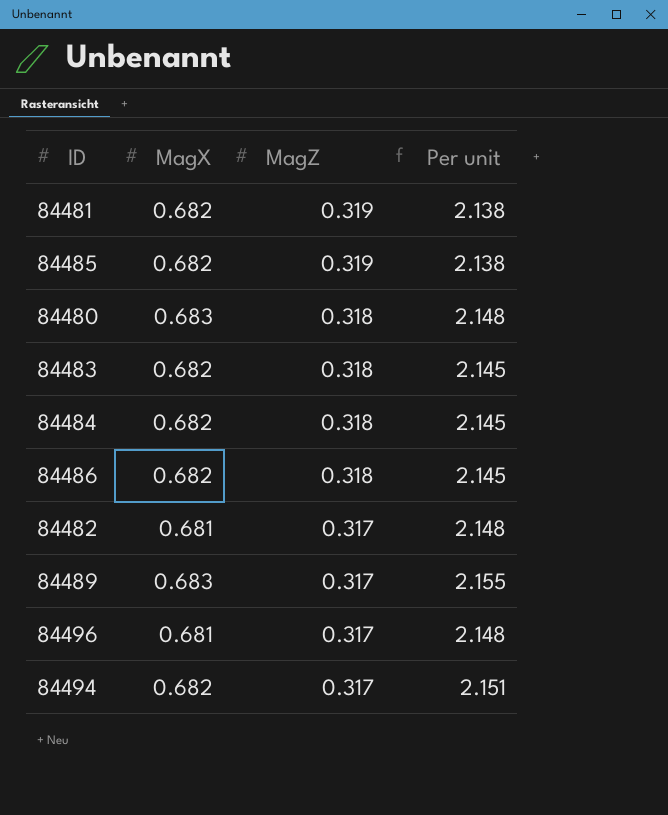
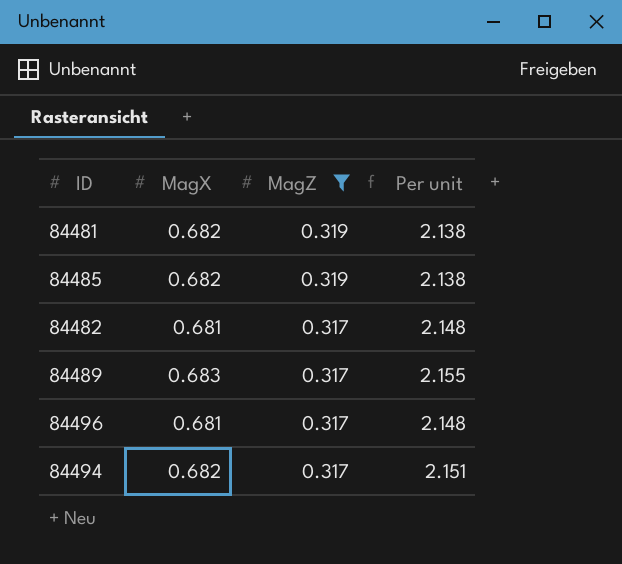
filter: none -> MagZ != 0.318

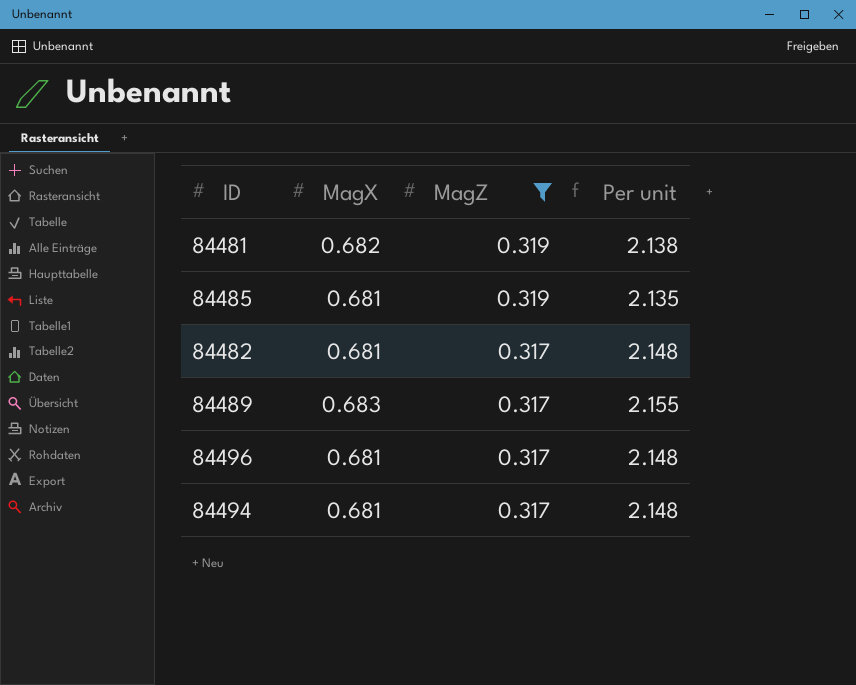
84485 | MagX: 0.682 -> 0.681
84485 | Per unit: 2.138 -> 2.135
84494 | MagX: 0.682 -> 0.681
84494 | Per unit: 2.151 -> 2.148

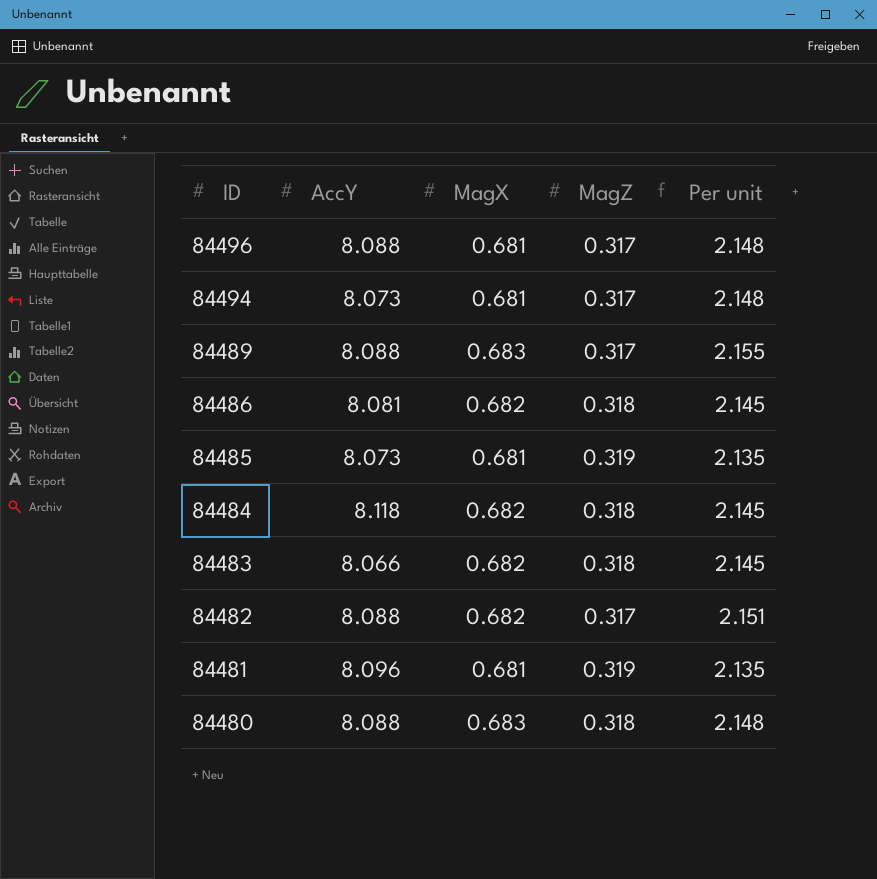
filter: MagZ != 0.318 -> none
row order: MagZ descending -> ID descending
column AccY | position: none -> 2
84482 | MagX: 0.681 -> 0.682
84482 | Per unit: 2.148 -> 2.151
84481 | MagX: 0.682 -> 0.681
84481 | Per unit: 2.138 -> 2.135

